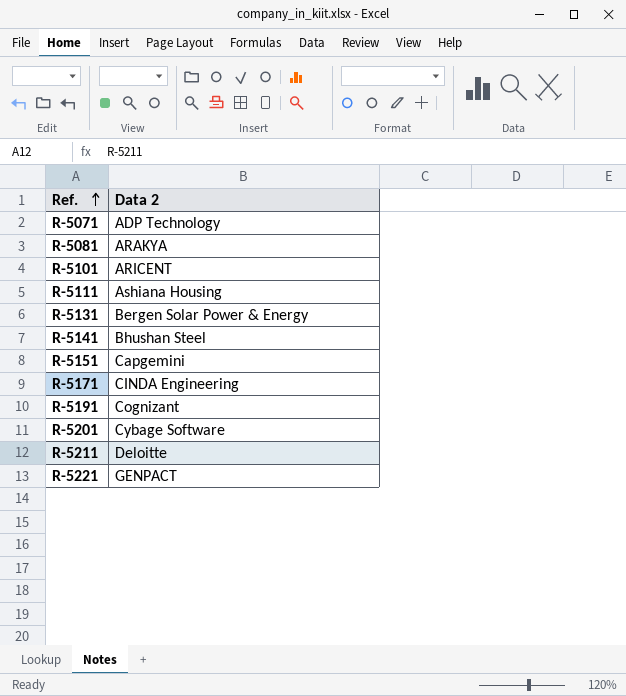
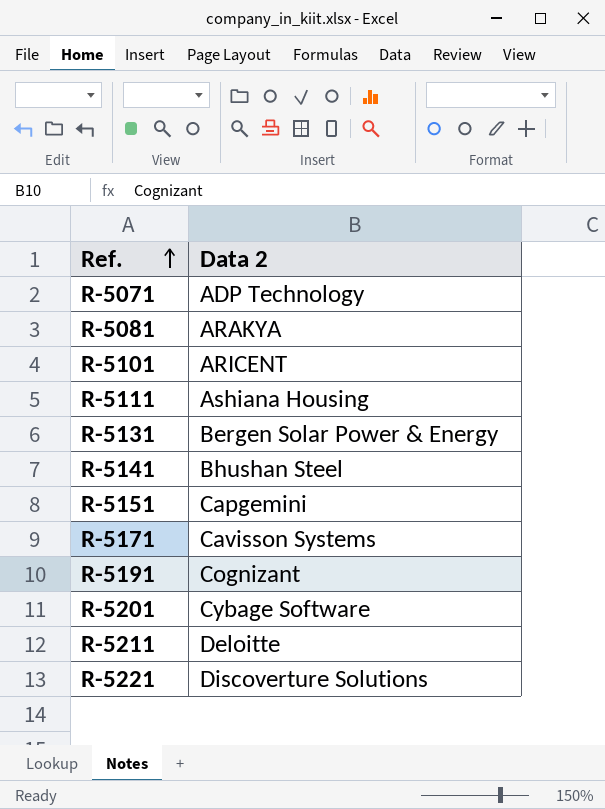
R-5171 | Data 2: CINDA Engineering -> Cavisson Systems
R-5221 | Data 2: GENPACT -> Discoverture Solutions

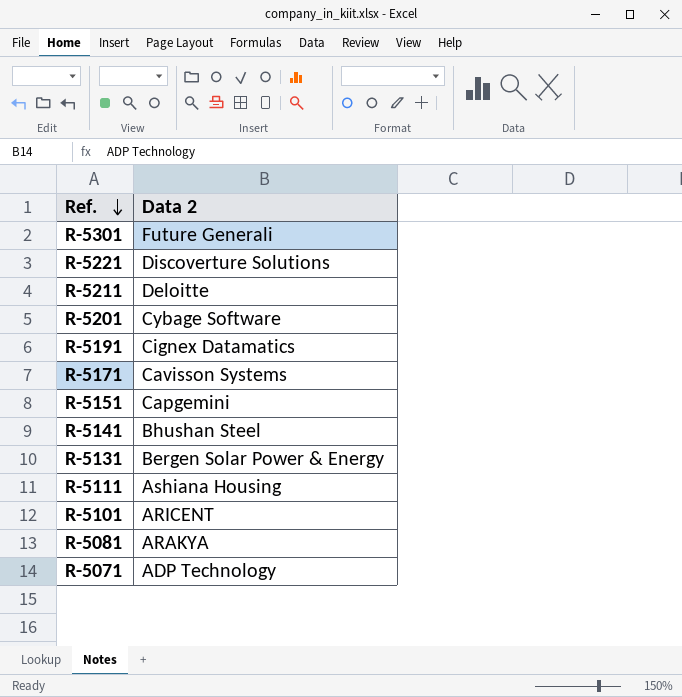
row order: Ref. ascending -> Ref. descending
row R-5301: none -> Future Generali
R-5191 | Data 2: Cognizant -> Cignex Datamatics

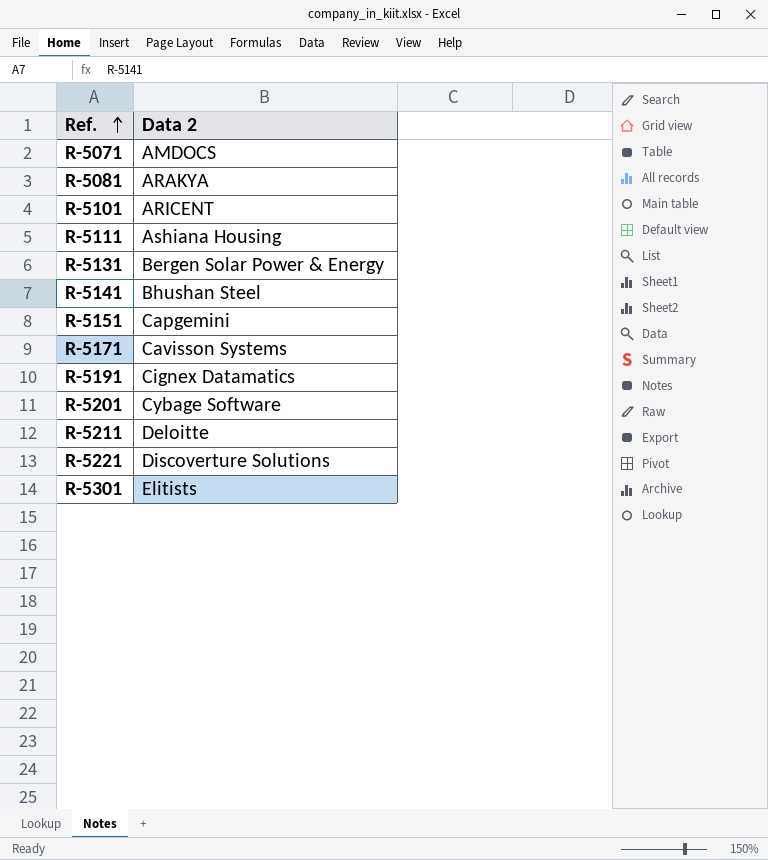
row order: Ref. descending -> Ref. ascending
R-5071 | Data 2: ADP Technology -> AMDOCS
R-5301 | Data 2: Future Generali -> Elitists

